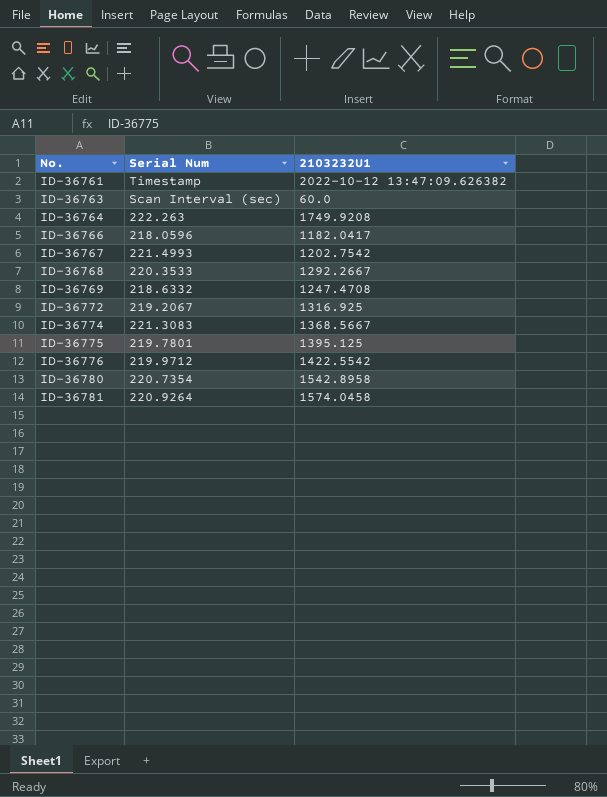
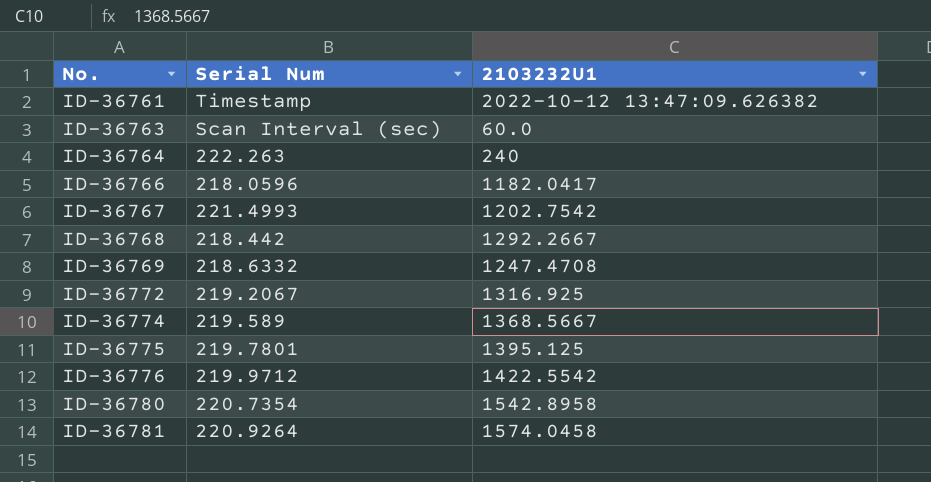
ID-36764 | 2103232U1: 1749.9208 -> 240
ID-36768 | Serial Num: 220.3533 -> 218.442
ID-36774 | Serial Num: 221.3083 -> 219.589

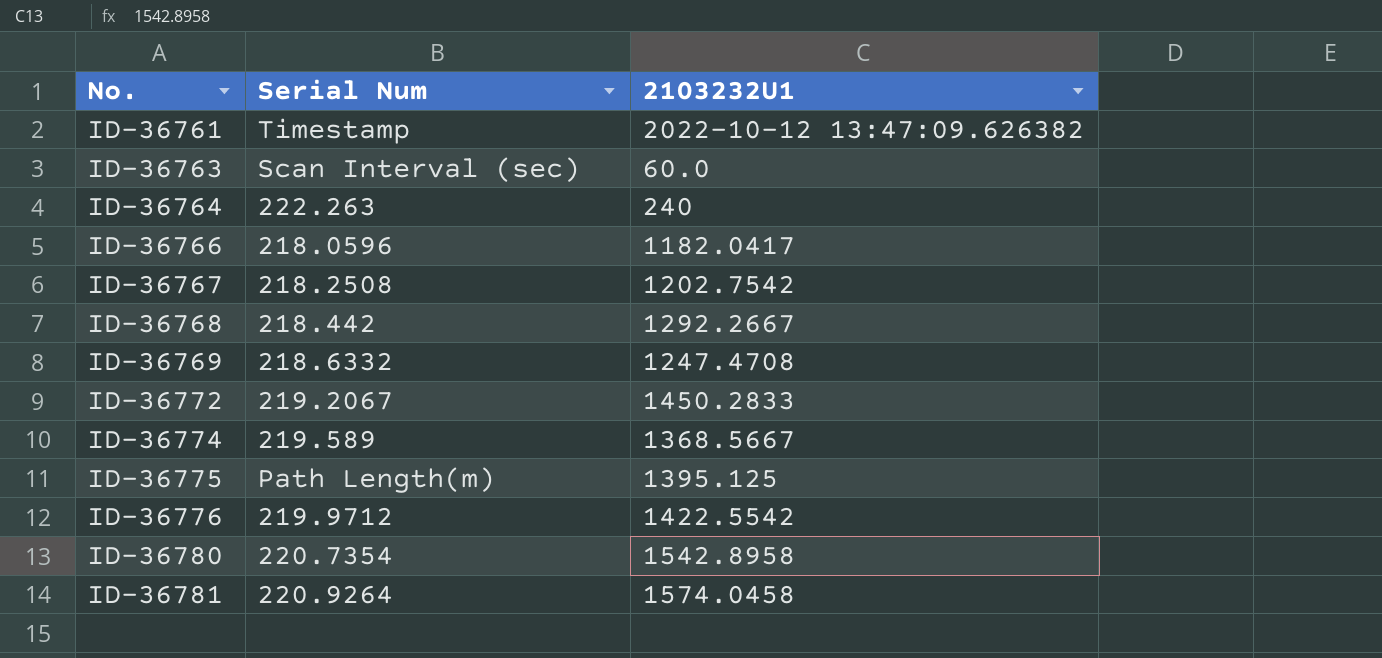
ID-36767 | Serial Num: 221.4993 -> 218.2508
ID-36772 | 2103232U1: 1316.925 -> 1450.2833
ID-36775 | Serial Num: 219.7801 -> Path Length(m)

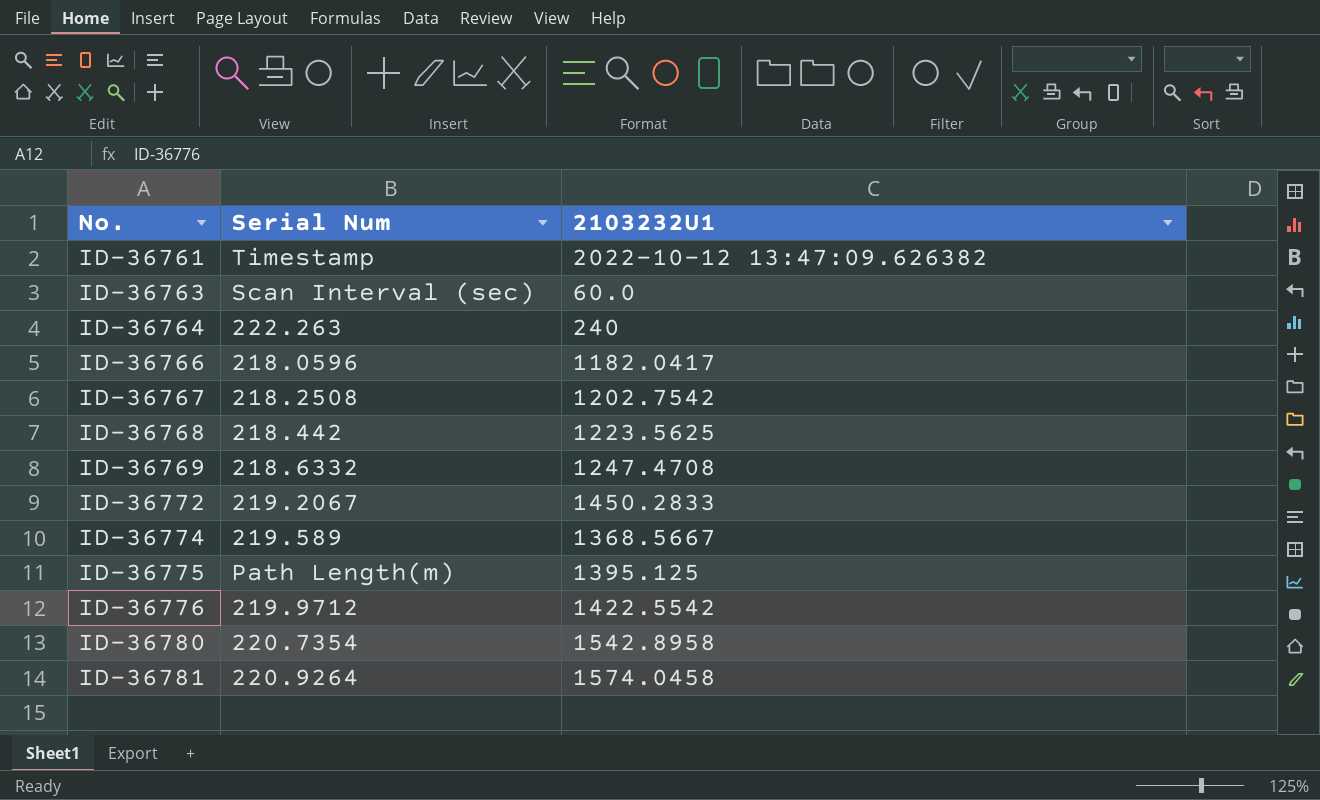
ID-36768 | 2103232U1: 1292.2667 -> 1223.5625

